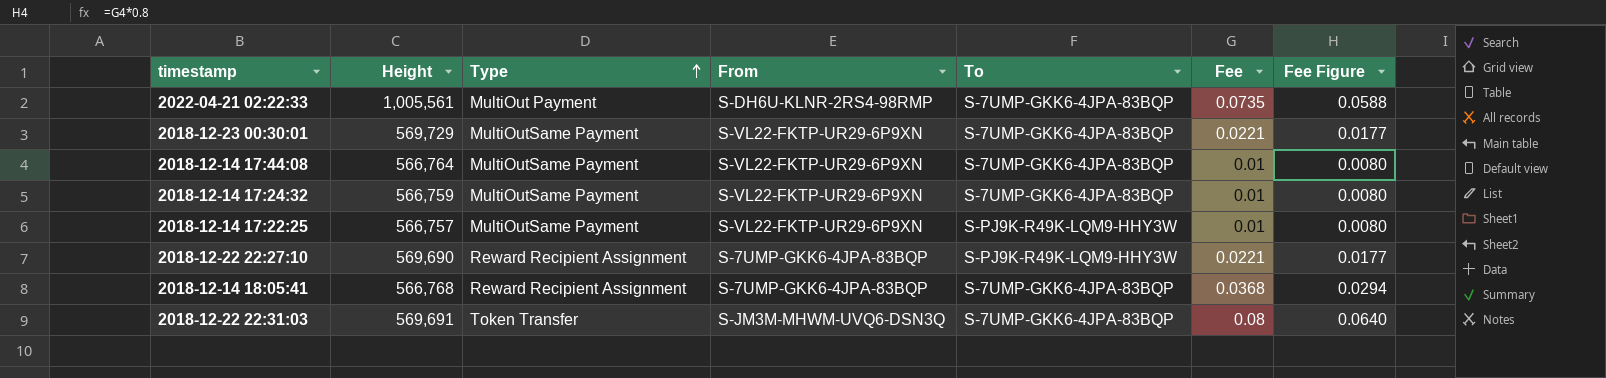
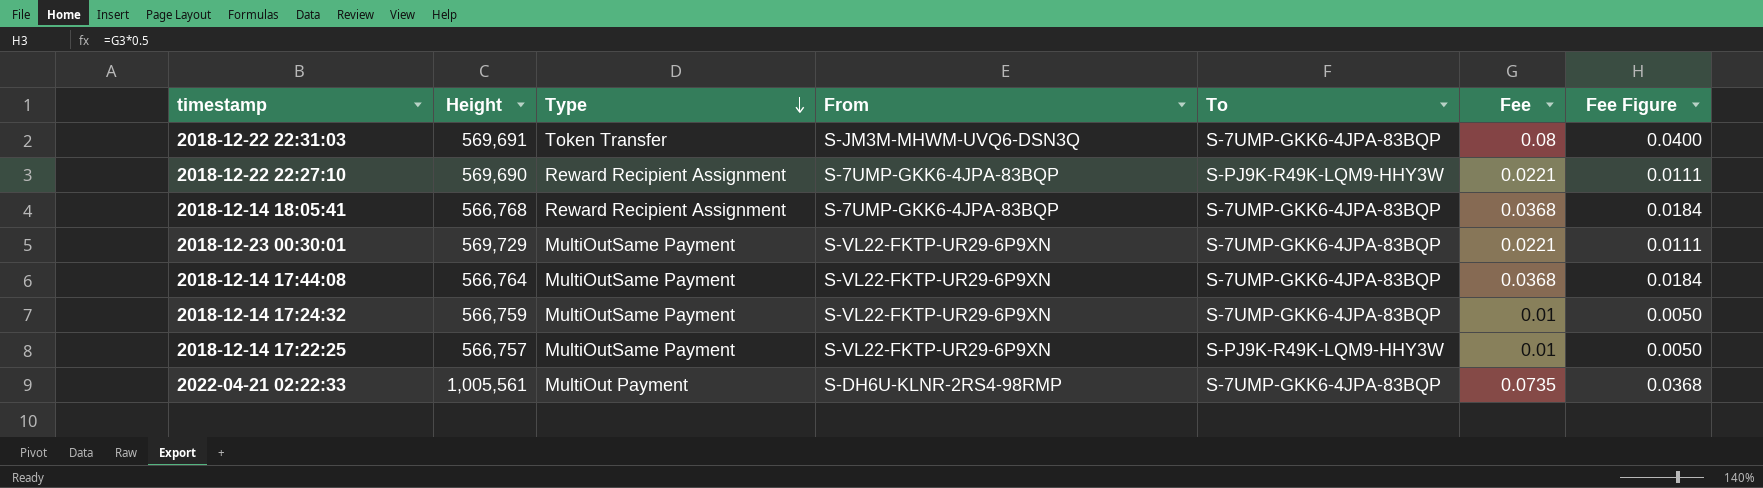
row order: Type ascending -> Type descending
column Fee Figure | formula: [Fee] * 0.8 -> [Fee] * 0.5
2018-12-14 17:44:08 | Fee: 0.01 -> 0.0368

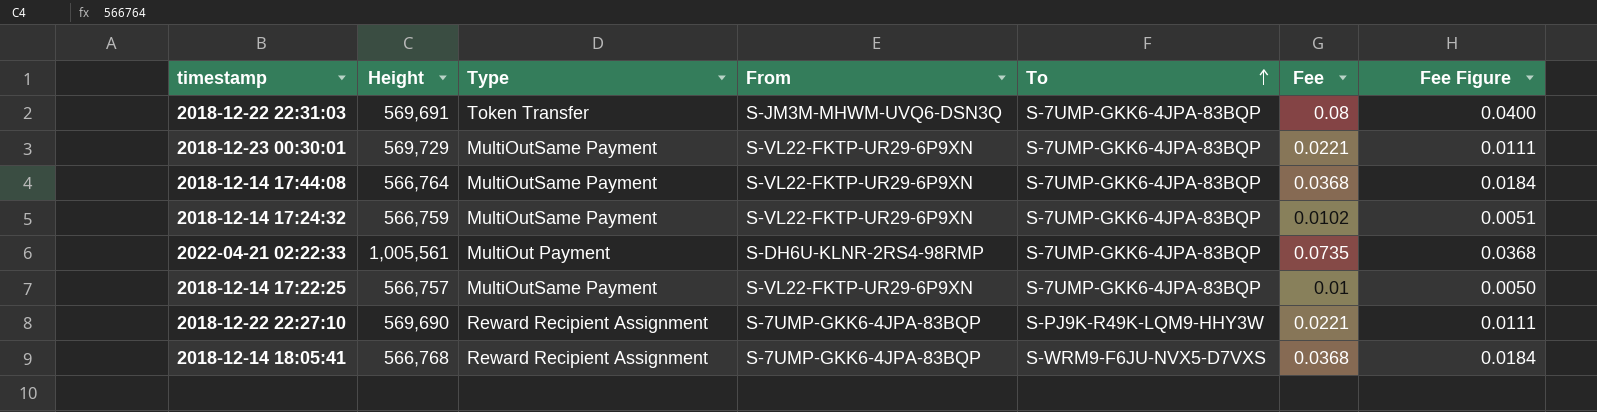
row order: Type descending -> To ascending
2018-12-14 17:24:32 | Fee: 0.01 -> 0.0102
2018-12-14 17:24:32 | Fee Figure: 0.0050 -> 0.0051
2018-12-14 17:22:25 | To: S-PJ9K-R49K-LQM9-HHY3W -> S-7UMP-GKK6-4JPA-83BQP
2018-12-14 18:05:41 | To: S-7UMP-GKK6-4JPA-83BQP -> S-WRM9-F6JU-NVX5-D7VXS

